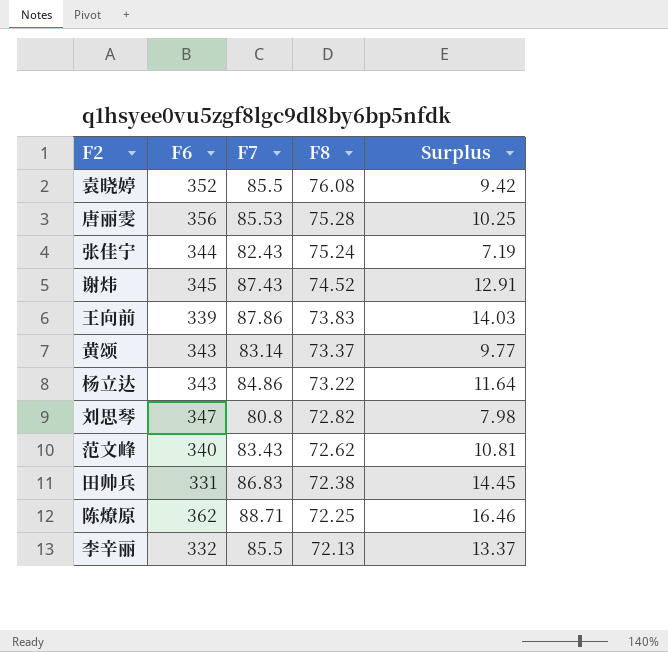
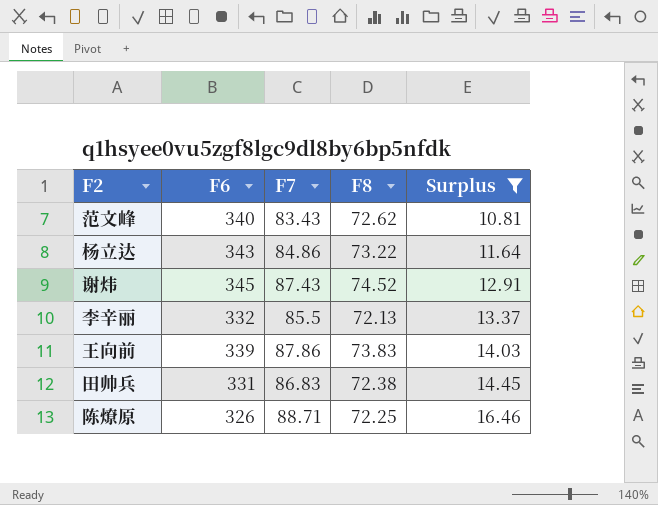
filter: none -> Surplus >= 10.81
row order: F8 descending -> Surplus ascending
陈燎原 | F6: 362 -> 326

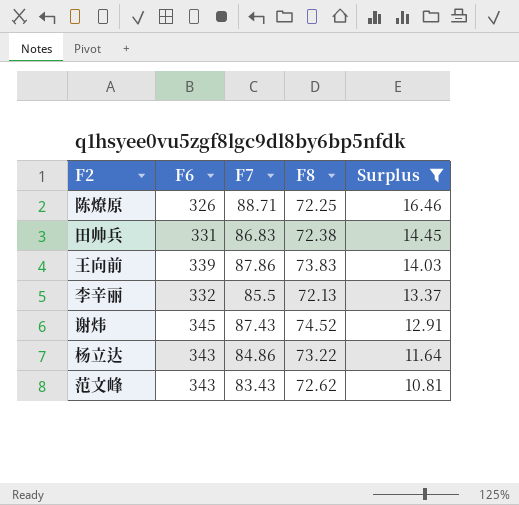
row order: Surplus ascending -> Surplus descending
范文峰 | F6: 340 -> 343

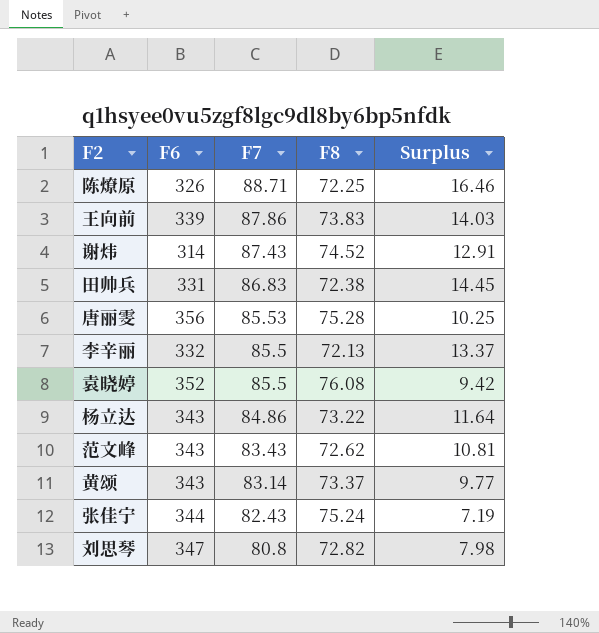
filter: Surplus >= 10.81 -> none
row order: Surplus descending -> F7 descending
谢炜 | F6: 345 -> 314

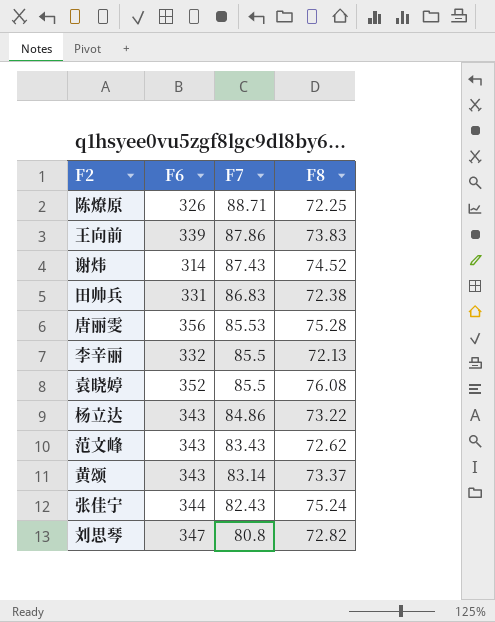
column Surplus | formula: [F7] - [F8] -> none

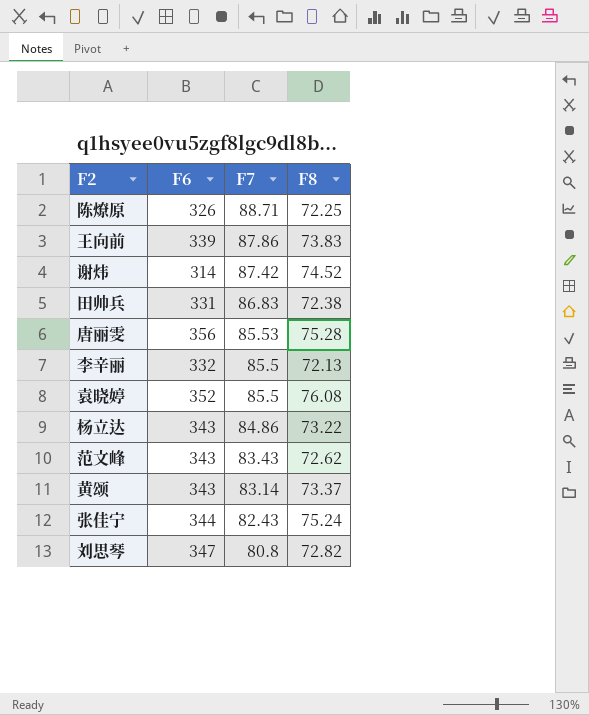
谢炜 | F7: 87.43 -> 87.42

